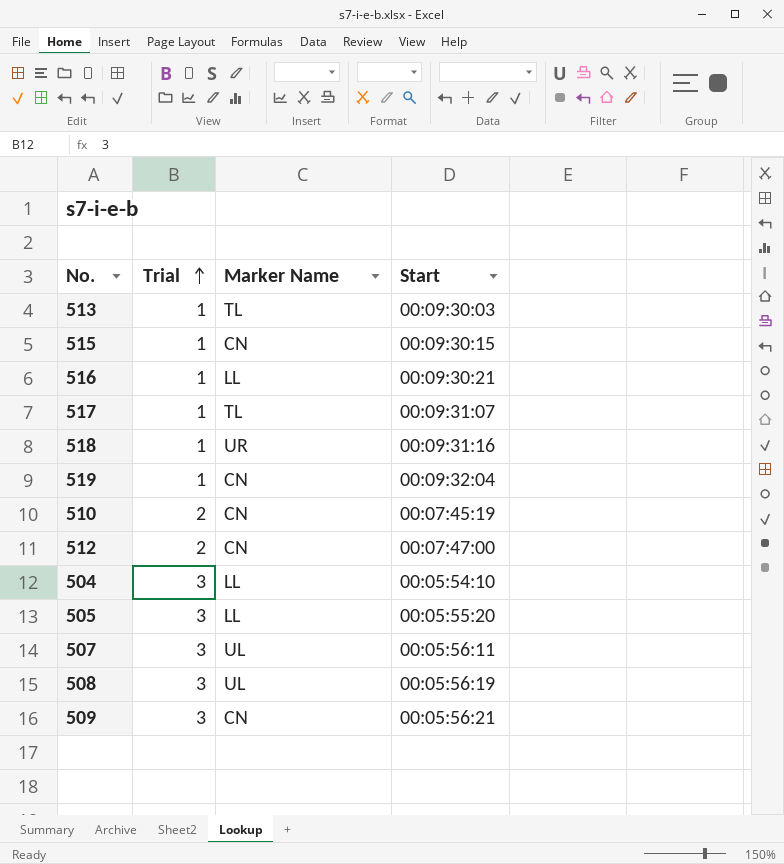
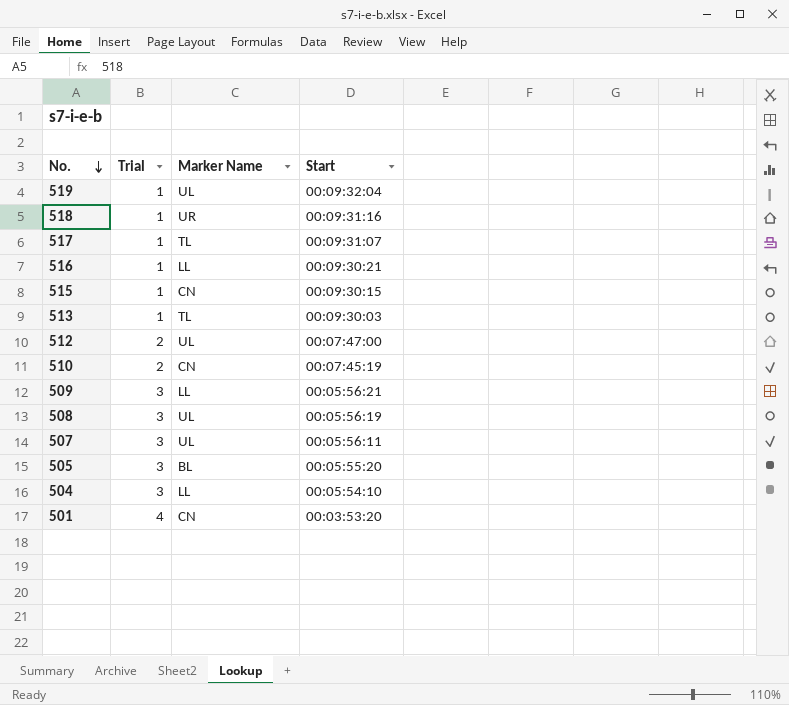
row order: Trial ascending -> No. descending
519 | Marker Name: CN -> UL
512 | Marker Name: CN -> UL
509 | Marker Name: CN -> LL
505 | Marker Name: LL -> BL
row 501: none -> 4 | CN | 00:03:53:20

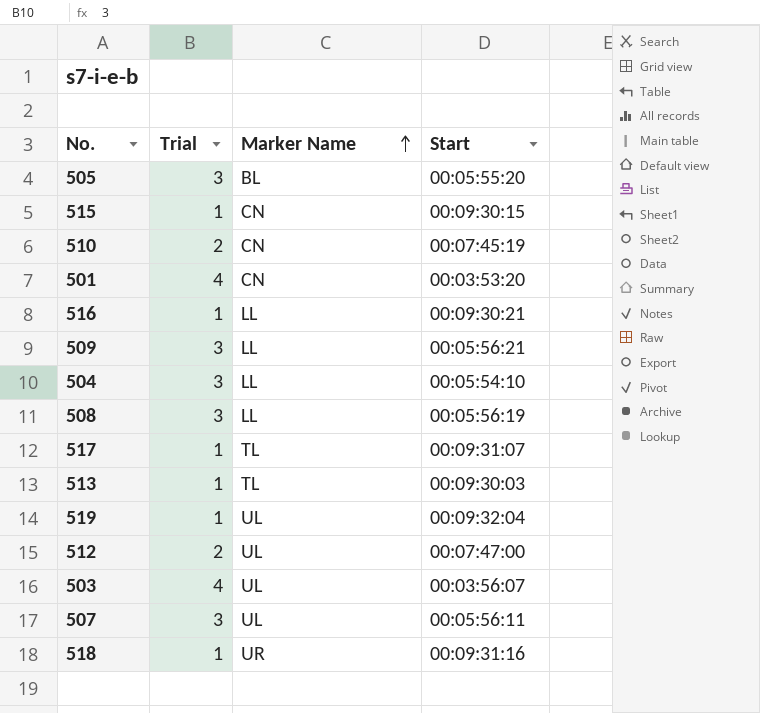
row order: No. descending -> Marker Name ascending
508 | Marker Name: UL -> LL
row 503: none -> 4 | UL | 00:03:56:07

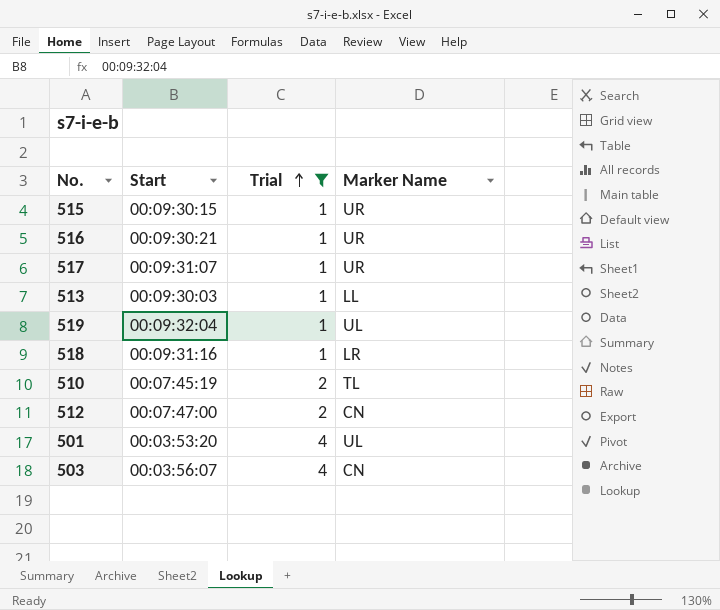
filter: none -> Trial != 3
row order: Marker Name ascending -> Trial ascending
column Start | position: 4 -> 2
515 | Marker Name: CN -> UR
516 | Marker Name: LL -> UR
517 | Marker Name: TL -> UR
513 | Marker Name: TL -> LL
518 | Marker Name: UR -> LR
510 | Marker Name: CN -> TL
512 | Marker Name: UL -> CN
501 | Marker Name: CN -> UL
503 | Marker Name: UL -> CN

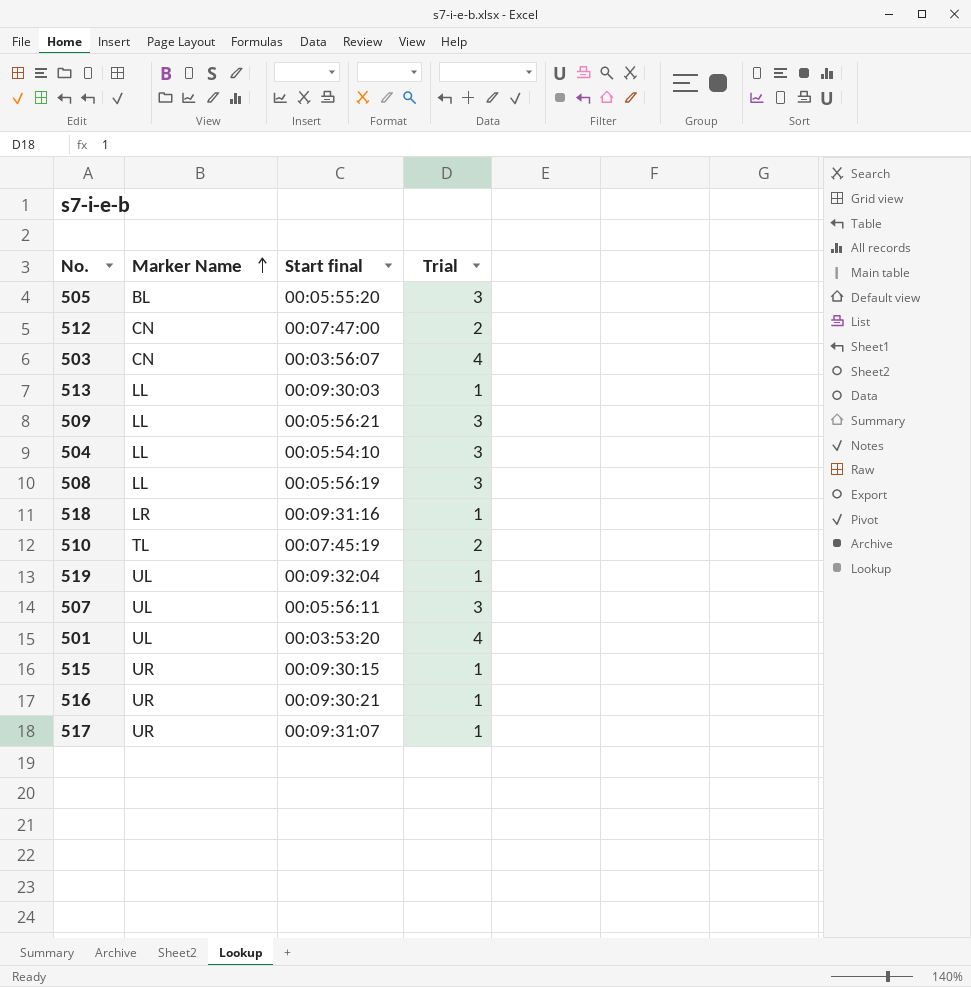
filter: Trial != 3 -> none
row order: Trial ascending -> Marker Name ascending
column Marker Name | position: 4 -> 2
column name: Start -> Start final

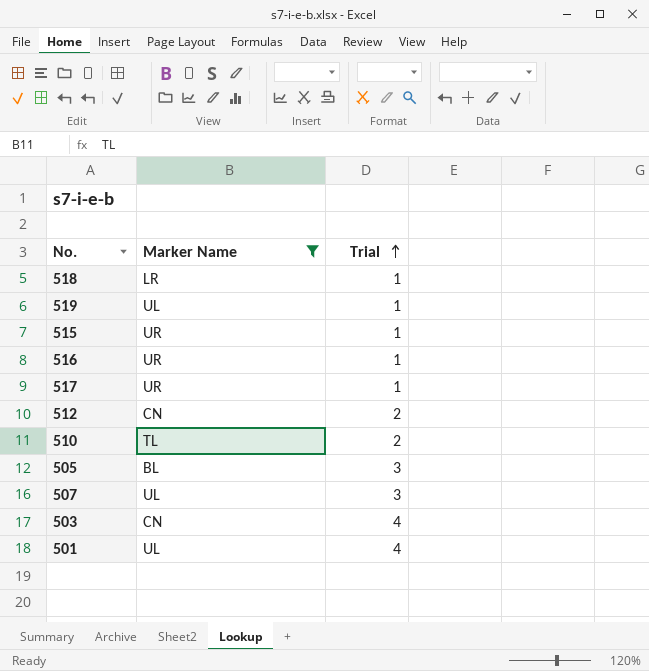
filter: none -> Marker Name != LL
row order: Marker Name ascending -> Trial ascending
column Start final | position: 3 -> none

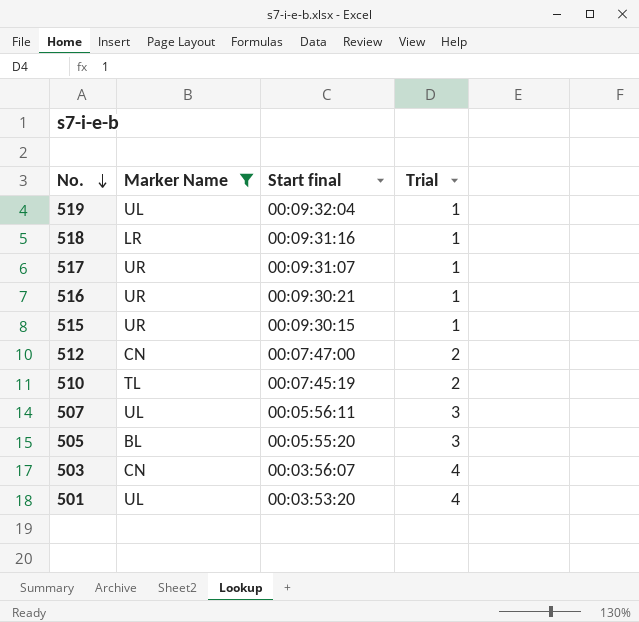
row order: Trial ascending -> No. descending
column Start final | position: none -> 3

